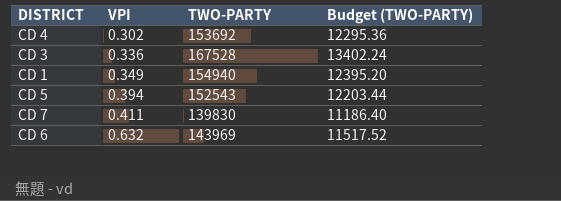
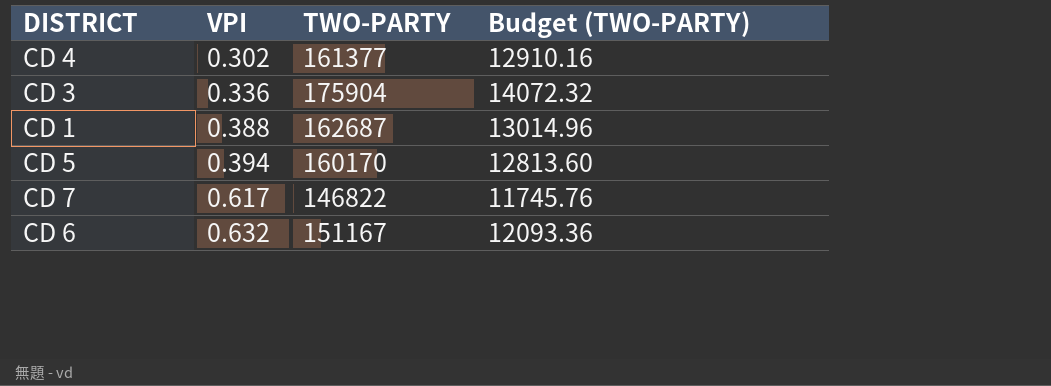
CD 4 | TWO-PARTY: 153692 -> 161377
CD 4 | Budget (TWO-PARTY): 12295.36 -> 12910.16
CD 3 | TWO-PARTY: 167528 -> 175904
CD 3 | Budget (TWO-PARTY): 13402.24 -> 14072.32
CD 1 | VPI: 0.349 -> 0.388
CD 1 | TWO-PARTY: 154940 -> 162687
CD 1 | Budget (TWO-PARTY): 12395.20 -> 13014.96
CD 5 | TWO-PARTY: 152543 -> 160170
CD 5 | Budget (TWO-PARTY): 12203.44 -> 12813.60
CD 7 | VPI: 0.411 -> 0.617
CD 7 | TWO-PARTY: 139830 -> 146822
CD 7 | Budget (TWO-PARTY): 11186.40 -> 11745.76
CD 6 | TWO-PARTY: 143969 -> 151167
CD 6 | Budget (TWO-PARTY): 11517.52 -> 12093.36

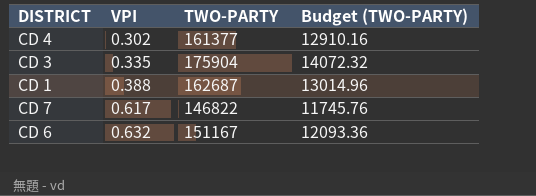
row CD 5: 0.394 | 160170 | 12813.60 -> none
CD 3 | VPI: 0.336 -> 0.335

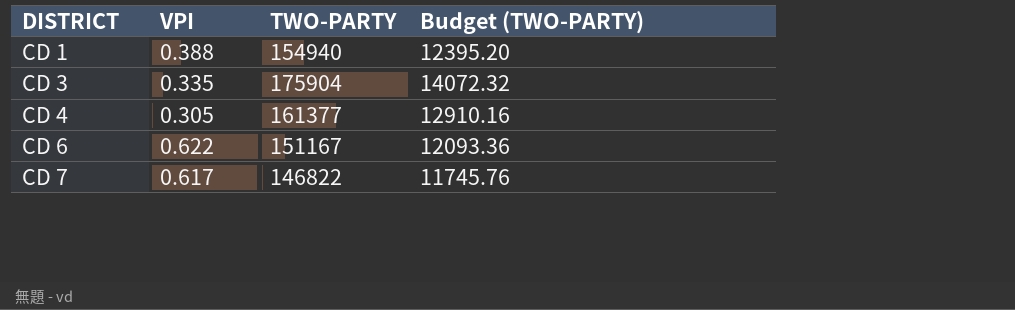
row order: VPI ascending -> DISTRICT ascending
CD 1 | TWO-PARTY: 162687 -> 154940
CD 1 | Budget (TWO-PARTY): 13014.96 -> 12395.20
CD 4 | VPI: 0.302 -> 0.305
CD 6 | VPI: 0.632 -> 0.622

